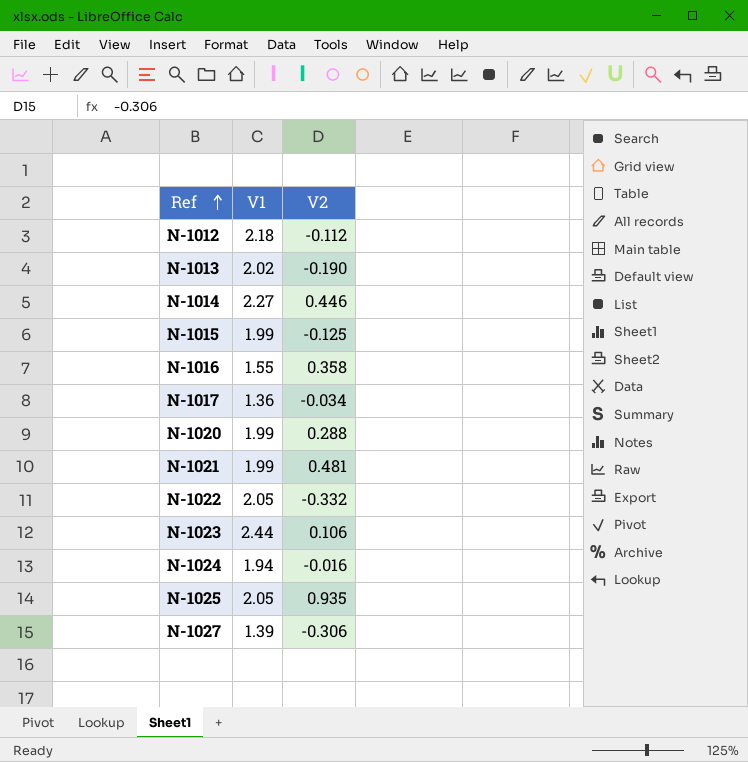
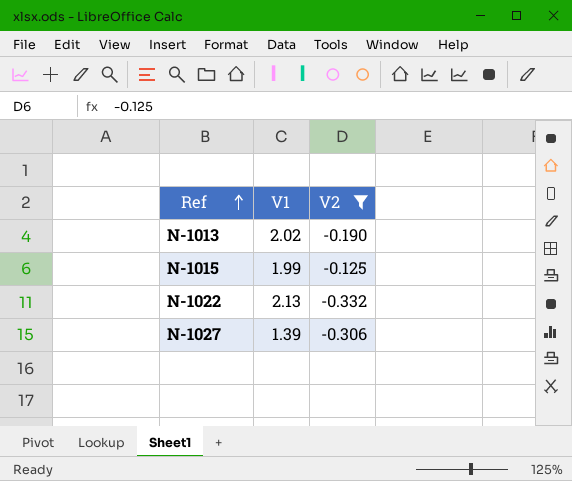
filter: none -> V2 <= -0.125
N-1022 | V1: 2.05 -> 2.13

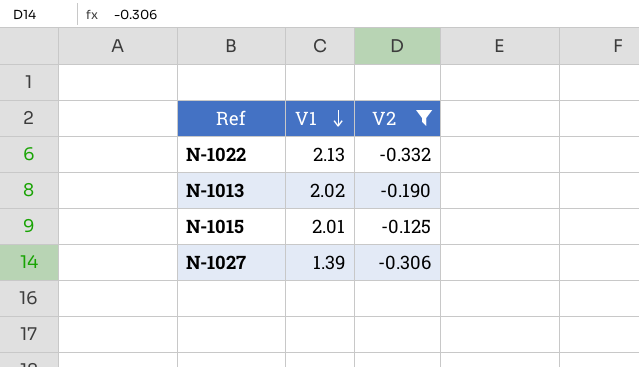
row order: Ref ascending -> V1 descending
N-1015 | V1: 1.99 -> 2.01

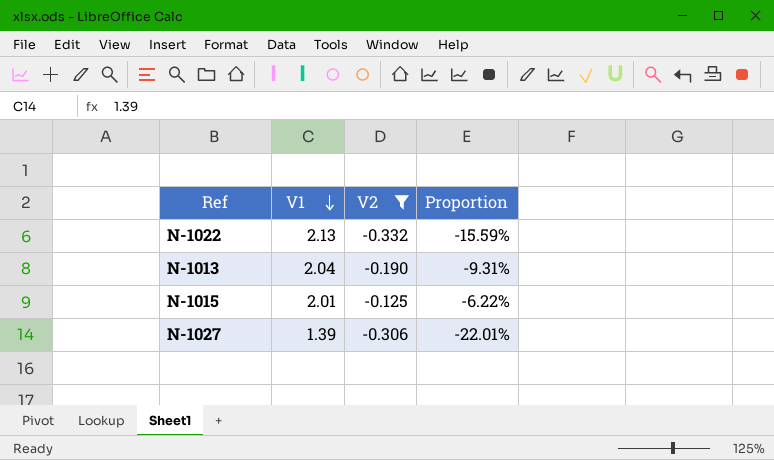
column Proportion | formula: none -> [V2] / [V1]
N-1013 | V1: 2.02 -> 2.04

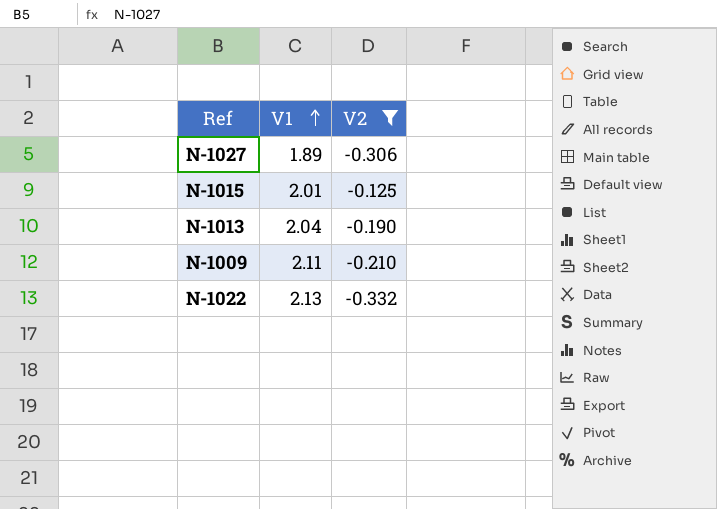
row order: V1 descending -> V1 ascending
column Proportion | formula: [V2] / [V1] -> none
N-1027 | V1: 1.39 -> 1.89
row N-1009: none -> 2.11 | -0.210

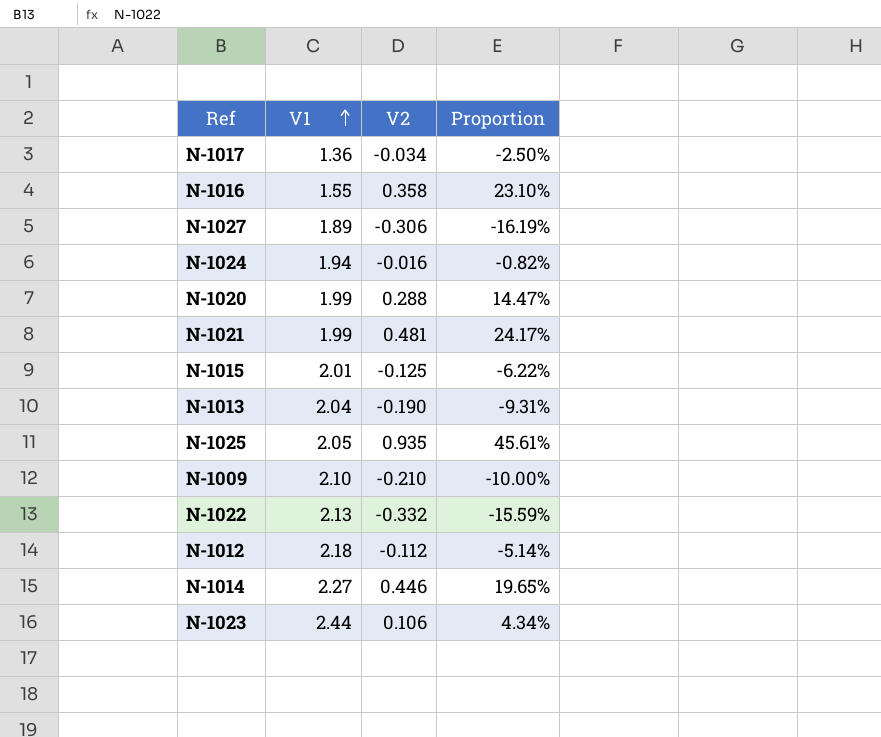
filter: V2 <= -0.125 -> none
column Proportion | formula: none -> [V2] / [V1]
N-1009 | V1: 2.11 -> 2.10

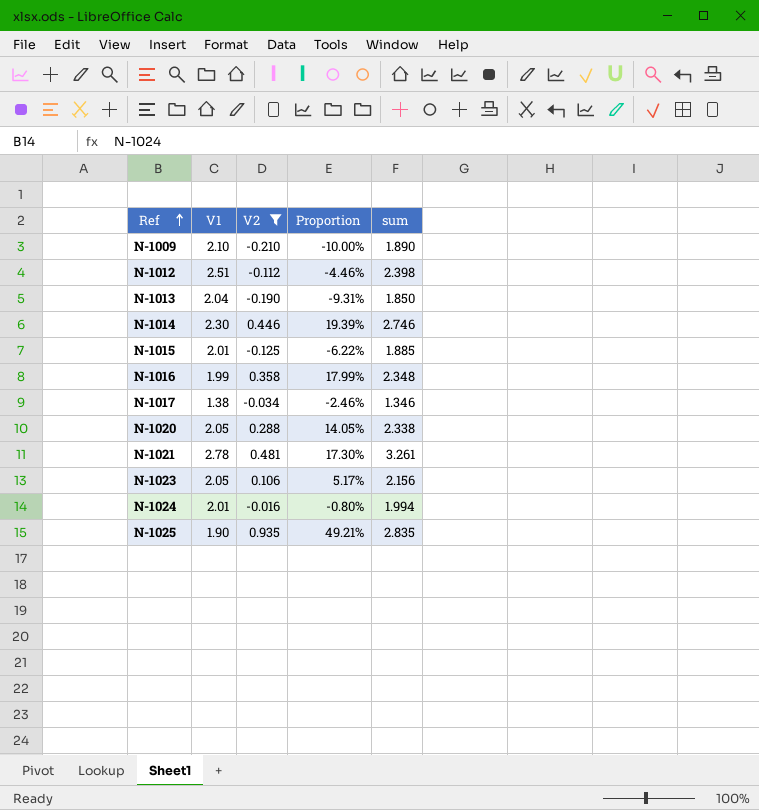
filter: none -> V2 >= -0.210
row order: V1 ascending -> Ref ascending
column sum | formula: none -> [V1] + [V2]
N-1012 | V1: 2.18 -> 2.51
N-1012 | Proportion: -5.14% -> -4.46%
N-1014 | V1: 2.27 -> 2.30
N-1014 | Proportion: 19.65% -> 19.39%
N-1016 | V1: 1.55 -> 1.99
N-1016 | Proportion: 23.10% -> 17.99%
N-1017 | V1: 1.36 -> 1.38
N-1017 | Proportion: -2.50% -> -2.46%
N-1020 | V1: 1.99 -> 2.05
N-1020 | Proportion: 14.47% -> 14.05%
N-1021 | V1: 1.99 -> 2.78
N-1021 | Proportion: 24.17% -> 17.30%
N-1023 | V1: 2.44 -> 2.05
N-1023 | Proportion: 4.34% -> 5.17%
N-1024 | V1: 1.94 -> 2.01
N-1024 | Proportion: -0.82% -> -0.80%
N-1025 | V1: 2.05 -> 1.90
N-1025 | Proportion: 45.61% -> 49.21%

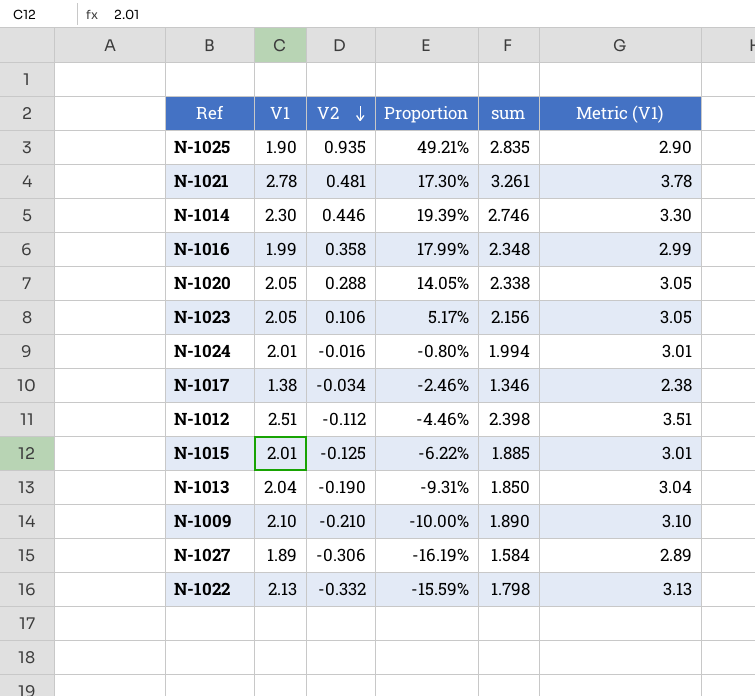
filter: V2 >= -0.210 -> none
row order: Ref ascending -> V2 descending
column Metric (V1) | formula: none -> [V1] + 1

